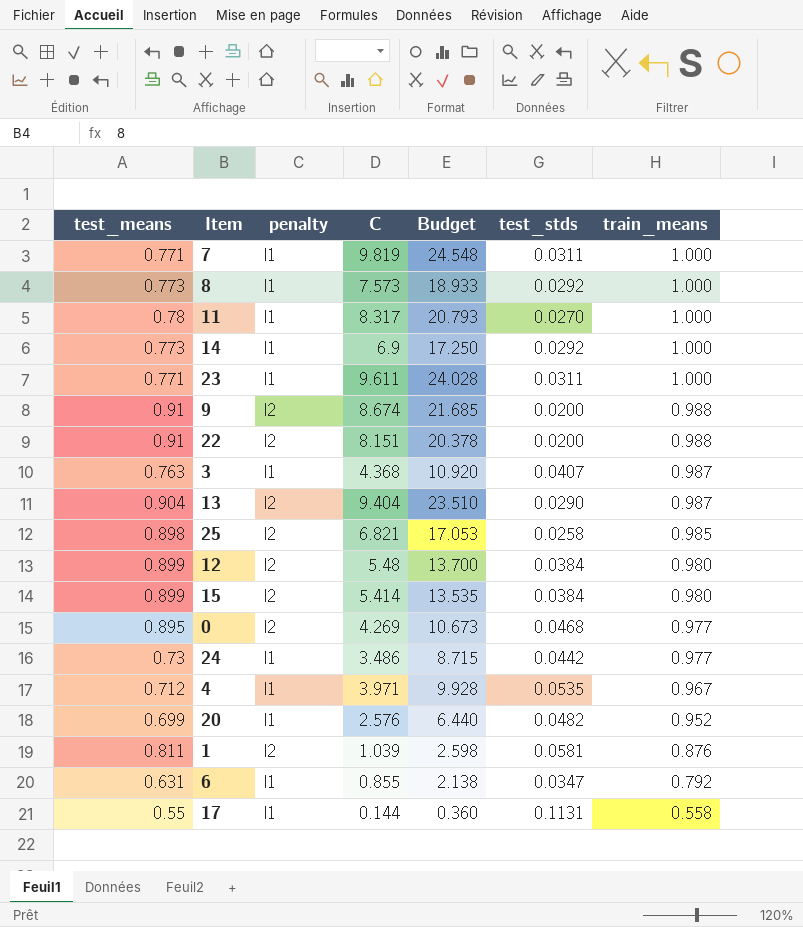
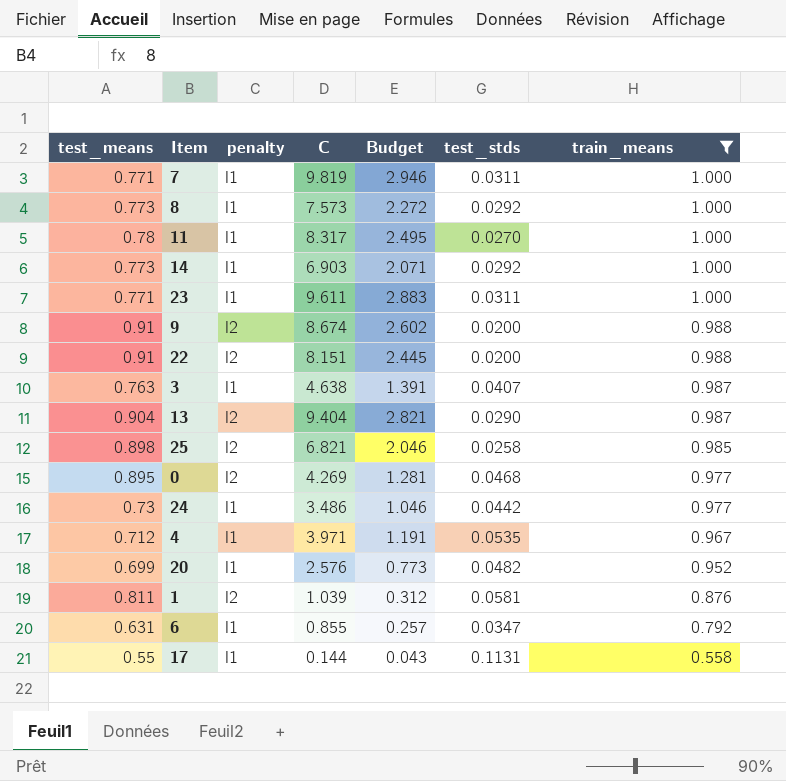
filter: none -> train_means != 0.980
column Budget | formula: [C] * 2.5 -> [C] * 0.3
14 | C: 6.9 -> 6.903
3 | C: 4.368 -> 4.638

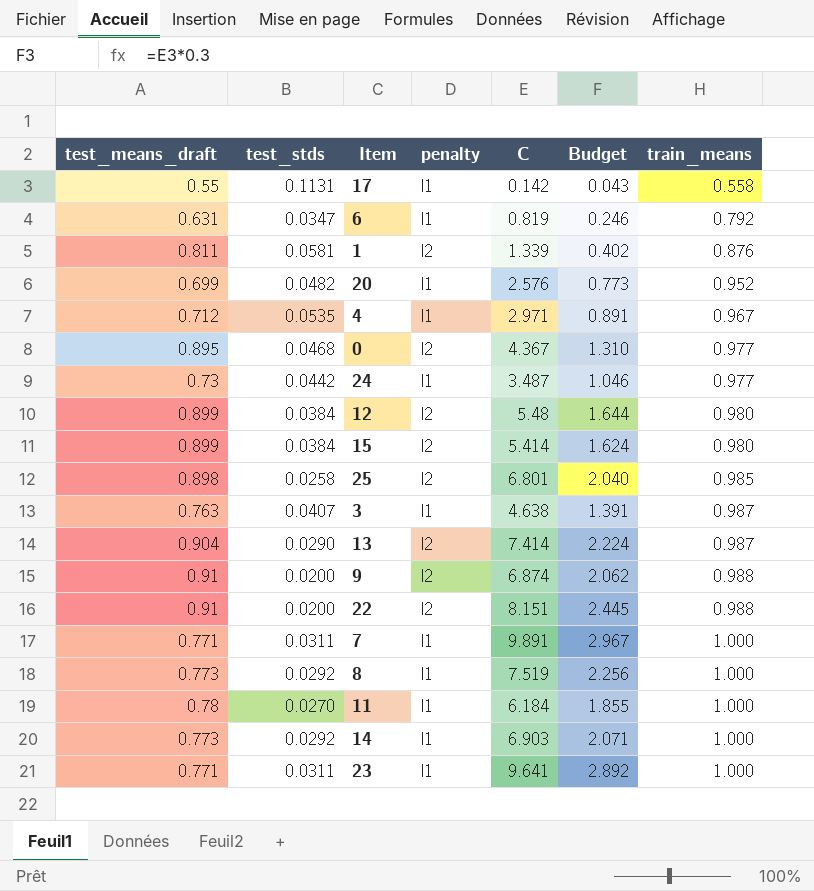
filter: train_means != 0.980 -> none
row order: train_means descending -> train_means ascending
column name: test_means -> test_means_draft
column test_stds | position: 6 -> 2
17 | C: 0.144 -> 0.142
6 | C: 0.855 -> 0.819
6 | Budget: 0.257 -> 0.246
1 | C: 1.039 -> 1.339
1 | Budget: 0.312 -> 0.402
4 | C: 3.971 -> 2.971
4 | Budget: 1.191 -> 0.891
0 | C: 4.269 -> 4.367
0 | Budget: 1.281 -> 1.310
24 | C: 3.486 -> 3.487
25 | C: 6.821 -> 6.801
25 | Budget: 2.046 -> 2.040
13 | C: 9.404 -> 7.414
13 | Budget: 2.821 -> 2.224
9 | C: 8.674 -> 6.874
9 | Budget: 2.602 -> 2.062
7 | C: 9.819 -> 9.891
7 | Budget: 2.946 -> 2.967
8 | C: 7.573 -> 7.519
8 | Budget: 2.272 -> 2.256
11 | C: 8.317 -> 6.184
11 | Budget: 2.495 -> 1.855
23 | C: 9.611 -> 9.641
23 | Budget: 2.883 -> 2.892

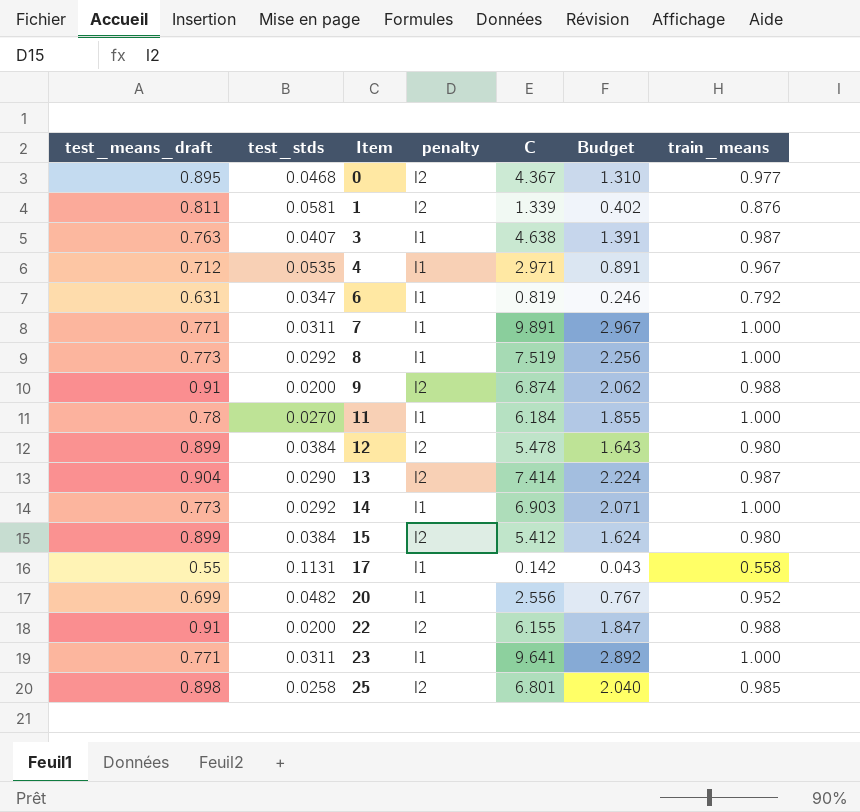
row order: train_means ascending -> Item ascending
row 24: 0.73 | 0.0442 | l1 | 3.487 | 1.046 | 0.977 -> none
12 | C: 5.48 -> 5.478
12 | Budget: 1.644 -> 1.643
15 | C: 5.414 -> 5.412
20 | C: 2.576 -> 2.556
20 | Budget: 0.773 -> 0.767
22 | C: 8.151 -> 6.155
22 | Budget: 2.445 -> 1.847

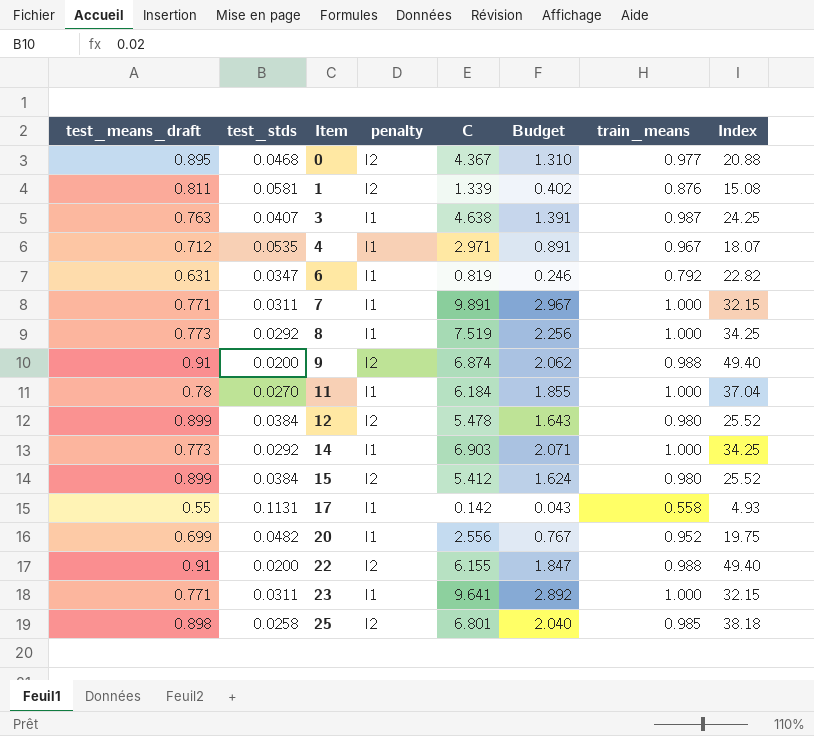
column Index | formula: none -> [train_means] / [test_stds]
row 13: 0.904 | 0.0290 | l2 | 7.414 | 2.224 | 0.987 -> none

